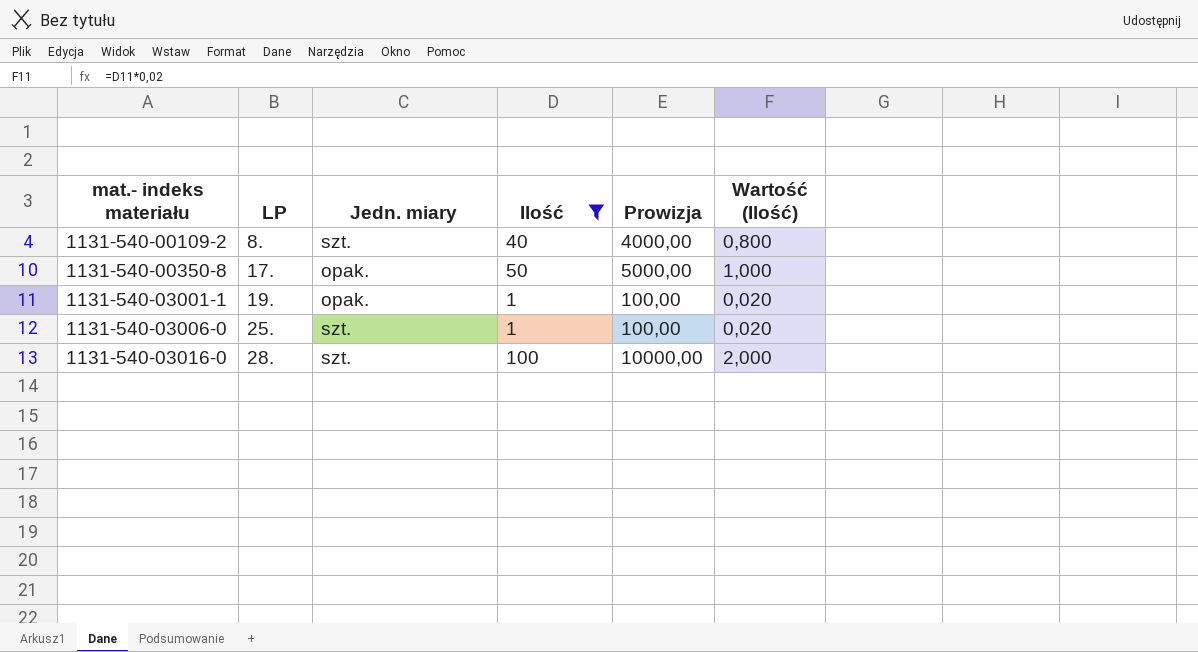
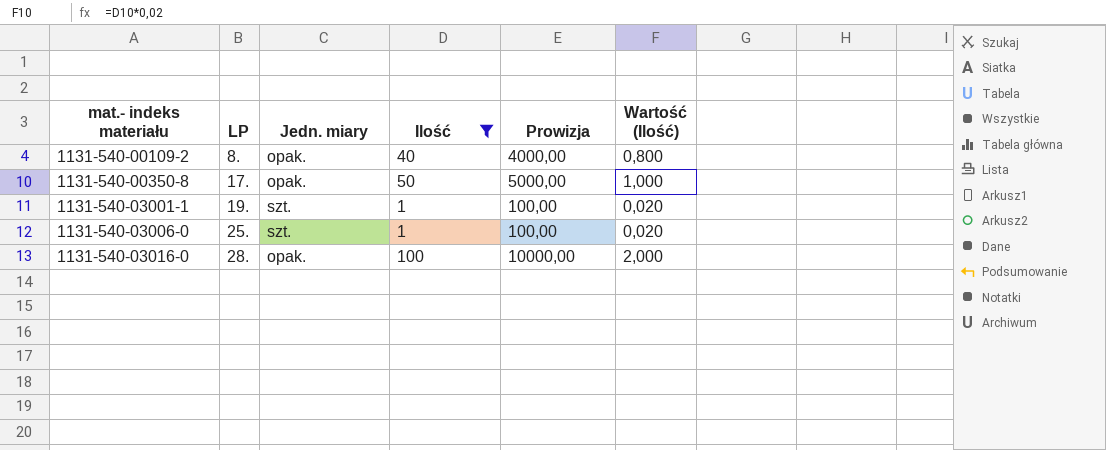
1131-540-00109-2 | Jedn. miary: szt. -> opak.
1131-540-03001-1 | Jedn. miary: opak. -> szt.
1131-540-03016-0 | Jedn. miary: szt. -> opak.

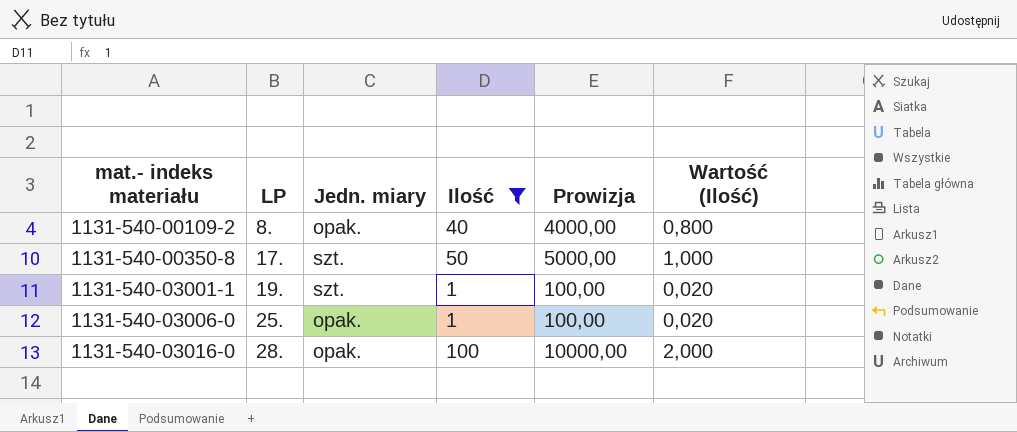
1131-540-00350-8 | Jedn. miary: opak. -> szt.
1131-540-03006-0 | Jedn. miary: szt. -> opak.

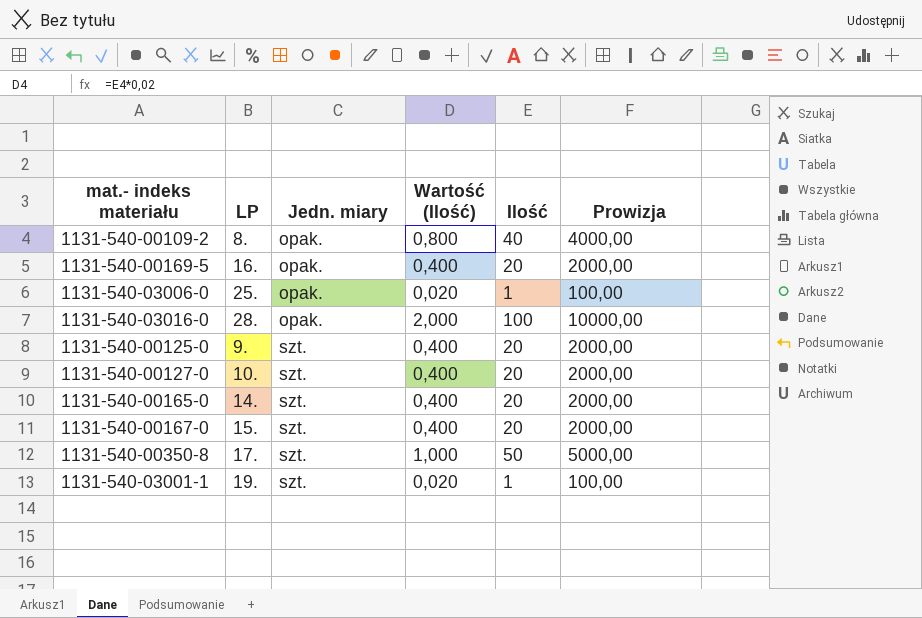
filter: Ilość != 20 -> none
row order: mat.- indeks materiału ascending -> Jedn. miary ascending
column Wartość (Ilość) | position: 6 -> 4

